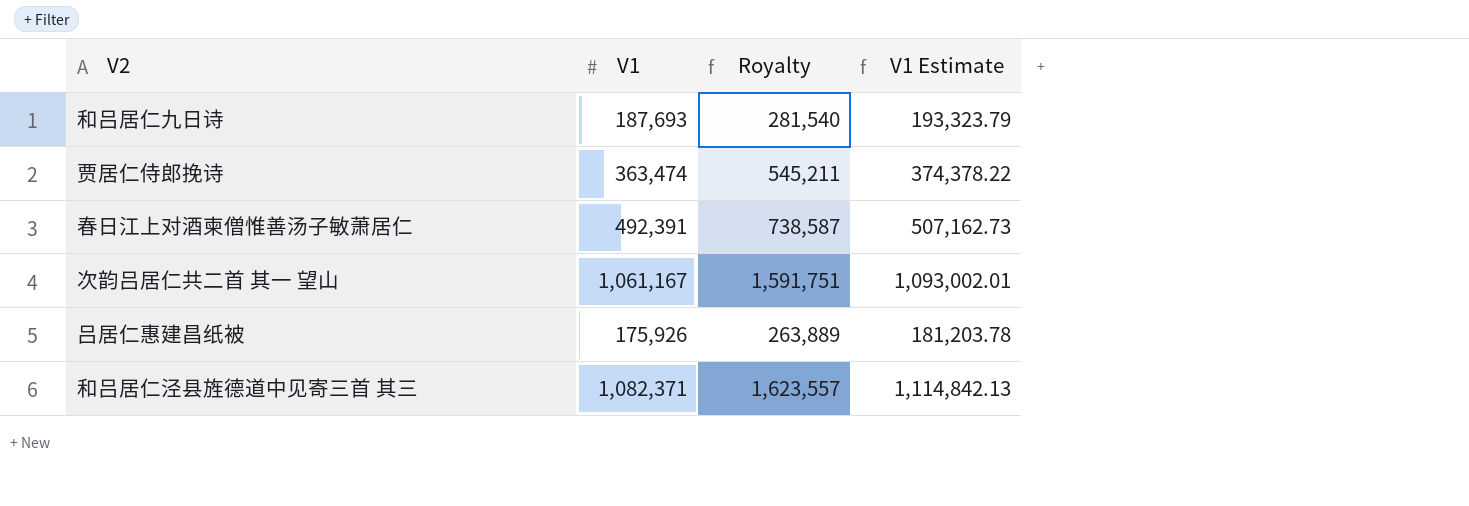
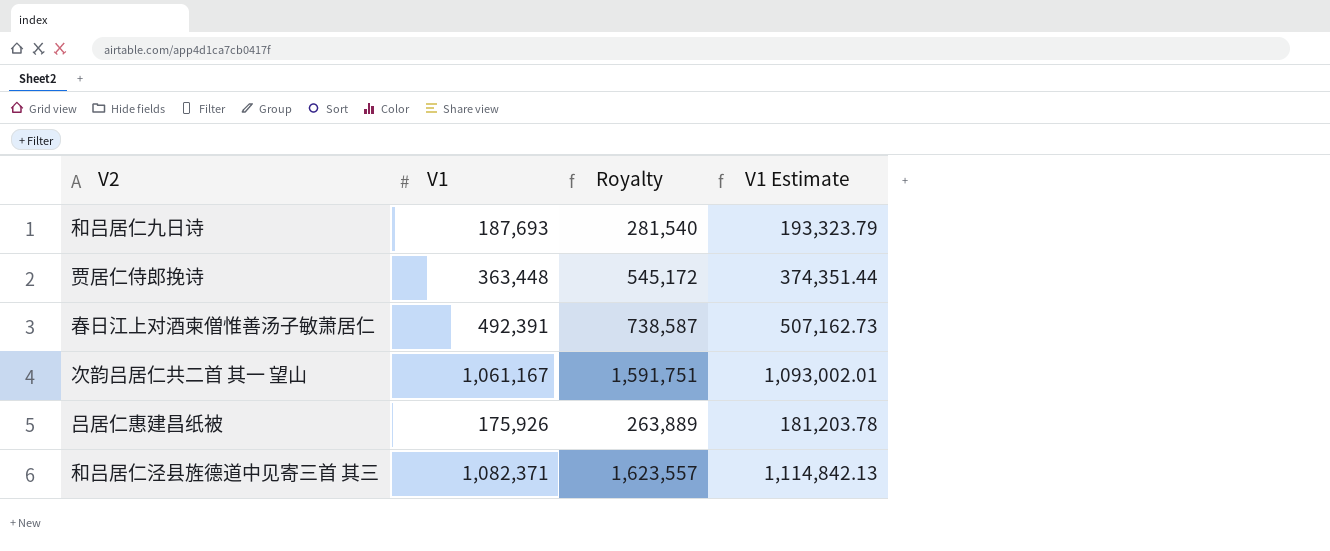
贾居仁侍郎挽诗 | V1: 363,474 -> 363,448
贾居仁侍郎挽诗 | Royalty: 545,211 -> 545,172
贾居仁侍郎挽诗 | V1 Estimate: 374,378.22 -> 374,351.44

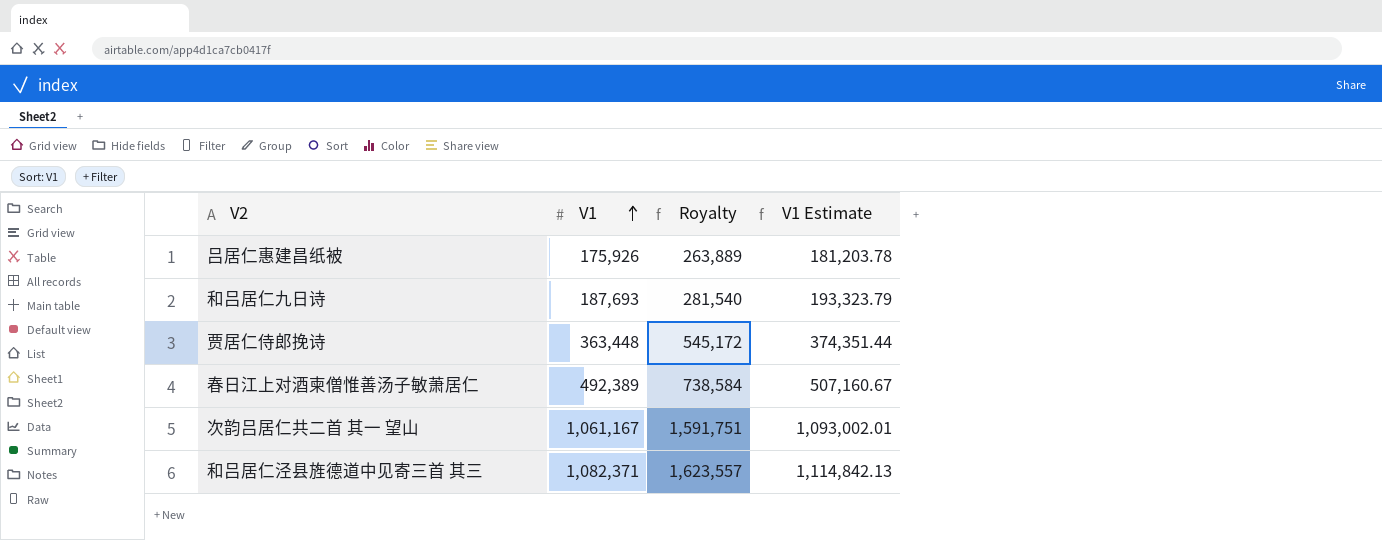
row order: none -> V1 ascending
春日江上对酒柬僧惟善汤子敏萧居仁 | V1: 492,391 -> 492,389
春日江上对酒柬僧惟善汤子敏萧居仁 | Royalty: 738,587 -> 738,584
春日江上对酒柬僧惟善汤子敏萧居仁 | V1 Estimate: 507,162.73 -> 507,160.67

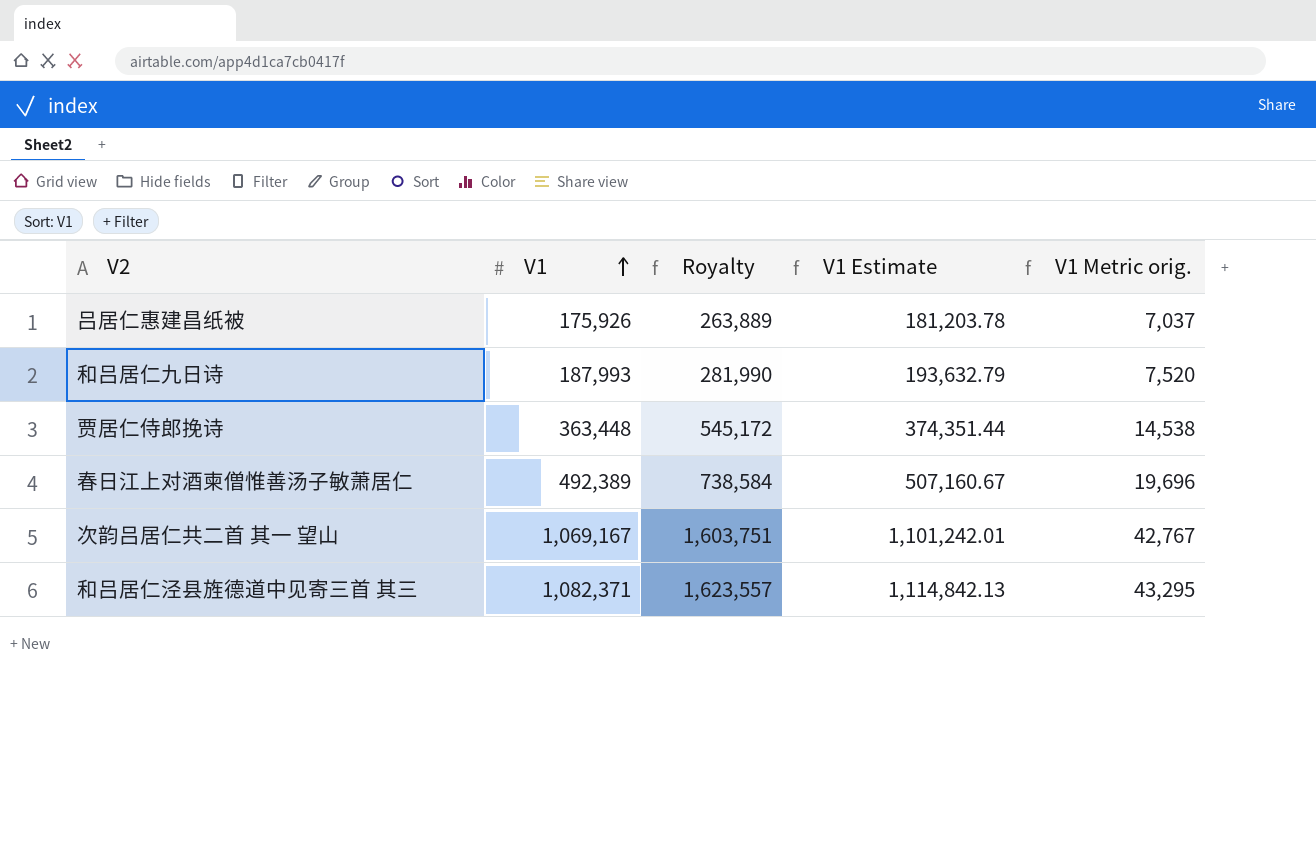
column V1 Metric orig. | formula: none -> [V1] * 0.04
和吕居仁九日诗 | V1: 187,693 -> 187,993
和吕居仁九日诗 | Royalty: 281,540 -> 281,990
和吕居仁九日诗 | V1 Estimate: 193,323.79 -> 193,632.79
次韵吕居仁共二首 其一 望山 | V1: 1,061,167 -> 1,069,167
次韵吕居仁共二首 其一 望山 | Royalty: 1,591,751 -> 1,603,751
次韵吕居仁共二首 其一 望山 | V1 Estimate: 1,093,002.01 -> 1,101,242.01

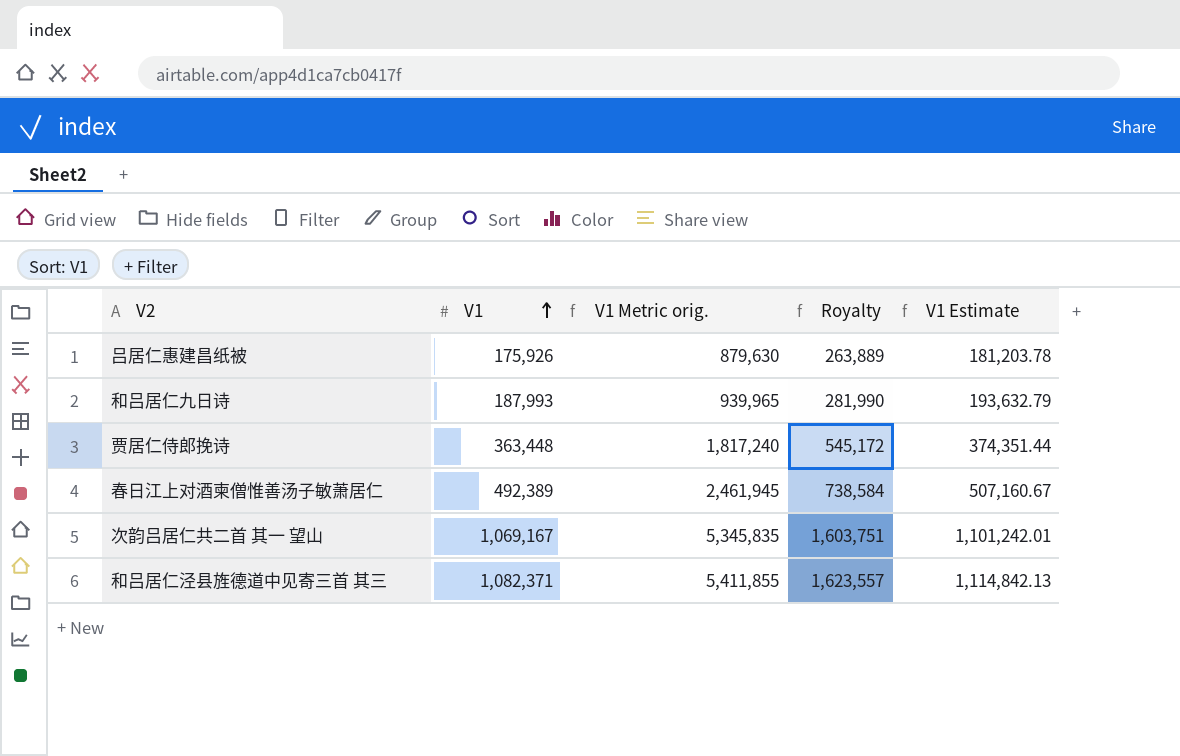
column V1 Metric orig. | formula: [V1] * 0.04 -> [V1] * 5
column V1 Metric orig. | position: 5 -> 3

